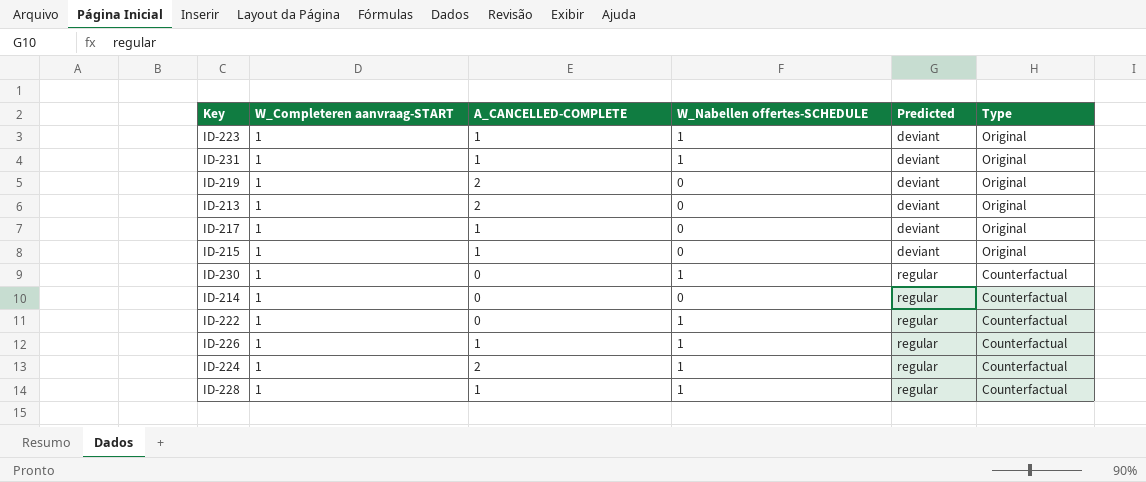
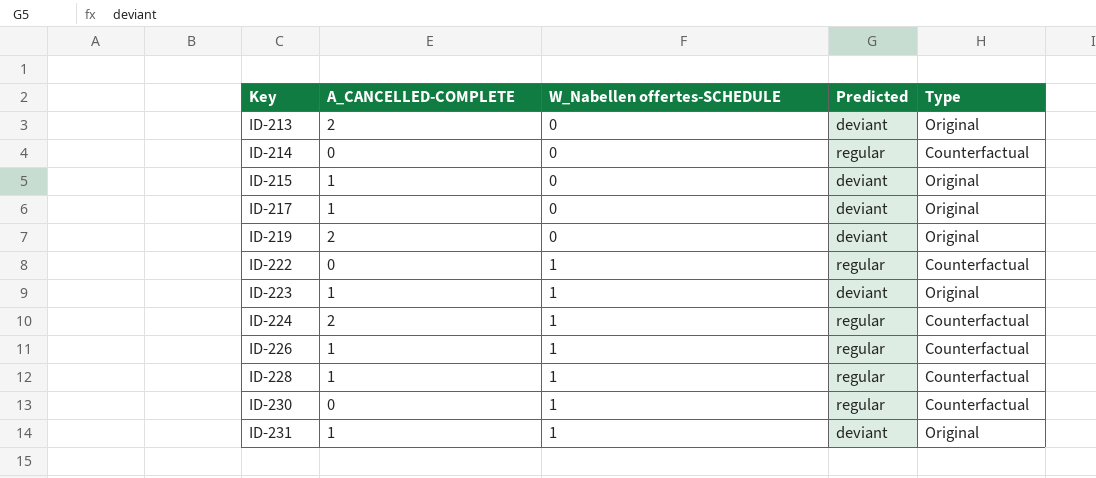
row order: Predicted ascending -> Key ascending
column W_Completeren aanvraag-START | position: 2 -> none

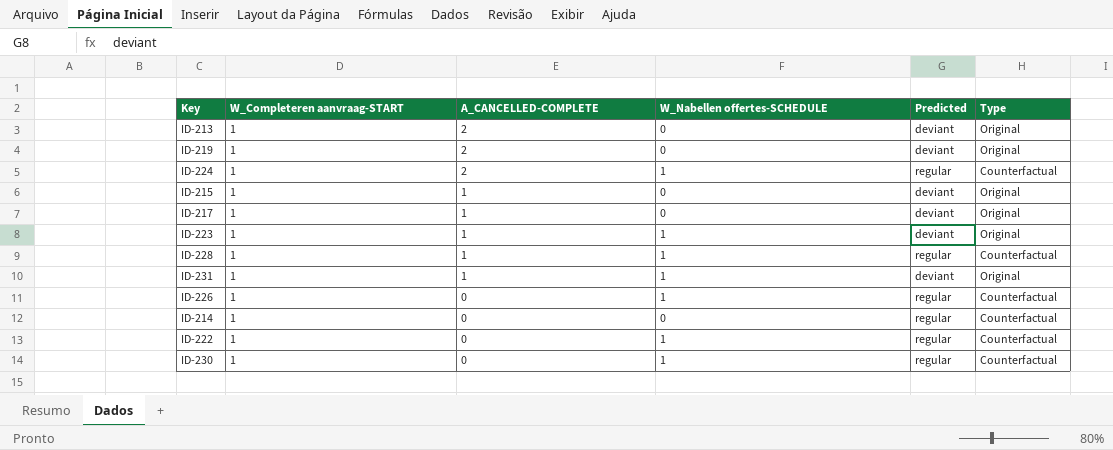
row order: Key ascending -> A_CANCELLED-COMPLETE descending
column W_Completeren aanvraag-START | position: none -> 2
ID-226 | A_CANCELLED-COMPLETE: 1 -> 0

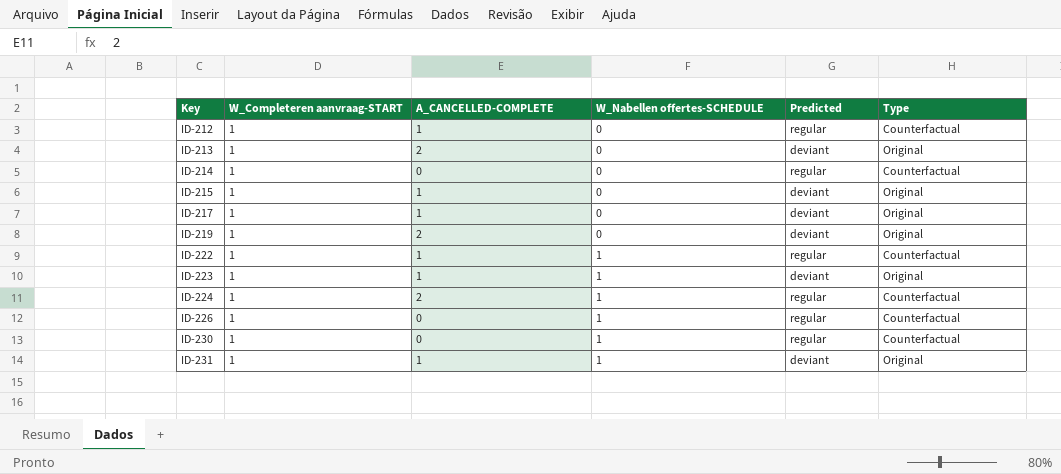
row order: A_CANCELLED-COMPLETE descending -> Key ascending
row ID-228: 1 | 1 | 1 | regular | Counterfactual -> none
row ID-212: none -> 1 | 1 | 0 | regular | Counterfactual
ID-222 | A_CANCELLED-COMPLETE: 0 -> 1

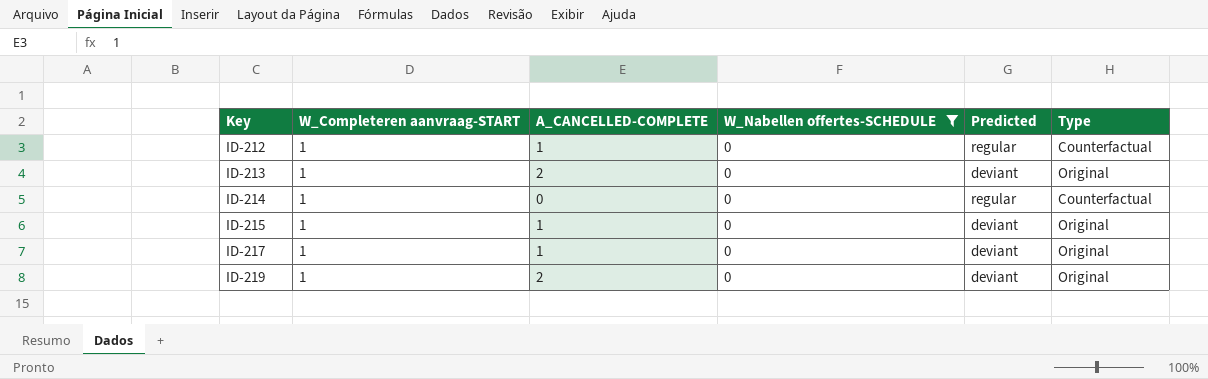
filter: none -> W_Nabellen offertes-SCHEDULE = 0

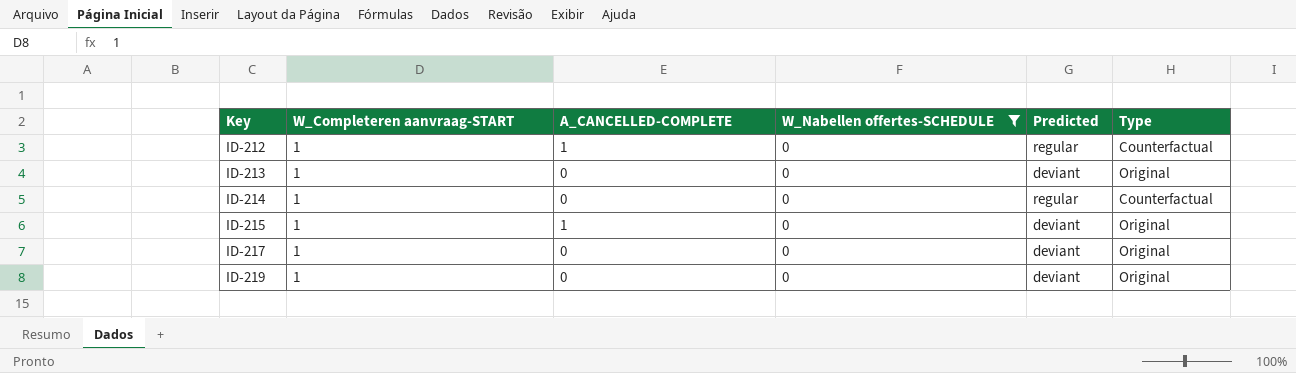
ID-213 | A_CANCELLED-COMPLETE: 2 -> 0
ID-217 | A_CANCELLED-COMPLETE: 1 -> 0
ID-219 | A_CANCELLED-COMPLETE: 2 -> 0

